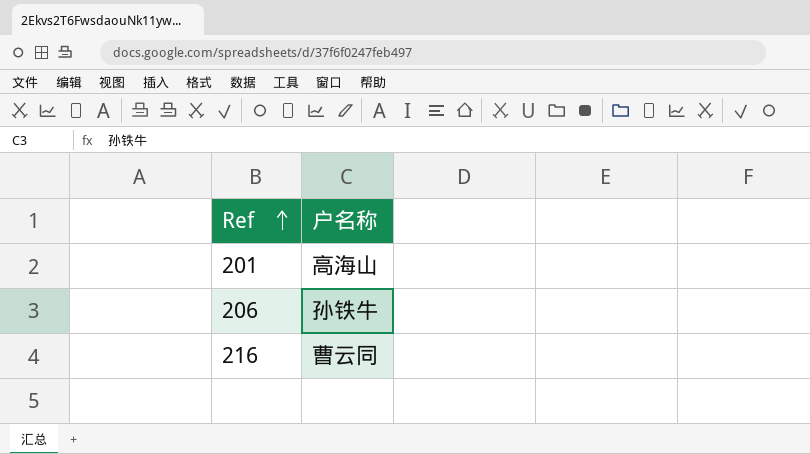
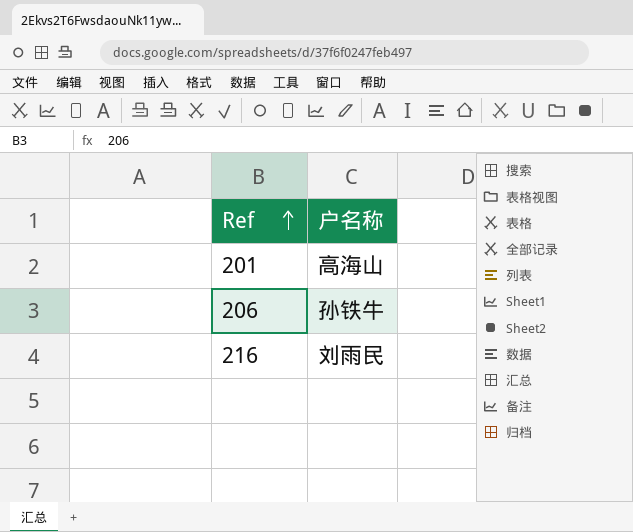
216 | 户名称: 曹云同 -> 刘雨民

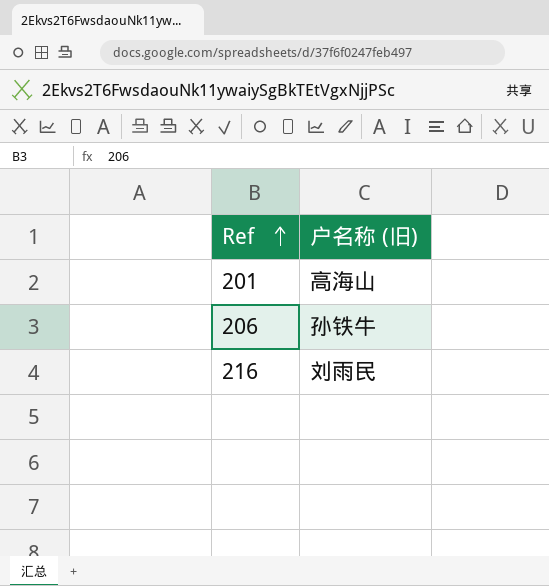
column name: 户名称 -> 户名称 (旧)

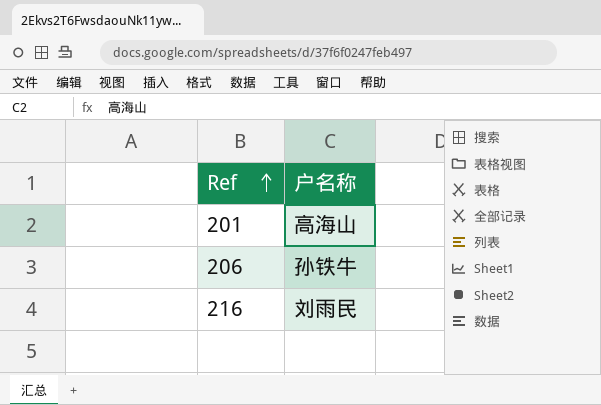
column name: 户名称 (旧) -> 户名称

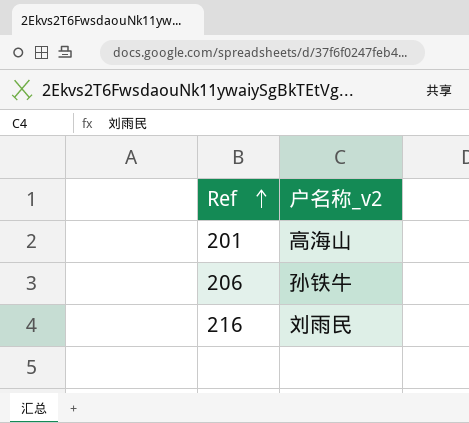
column name: 户名称 -> 户名称_v2

